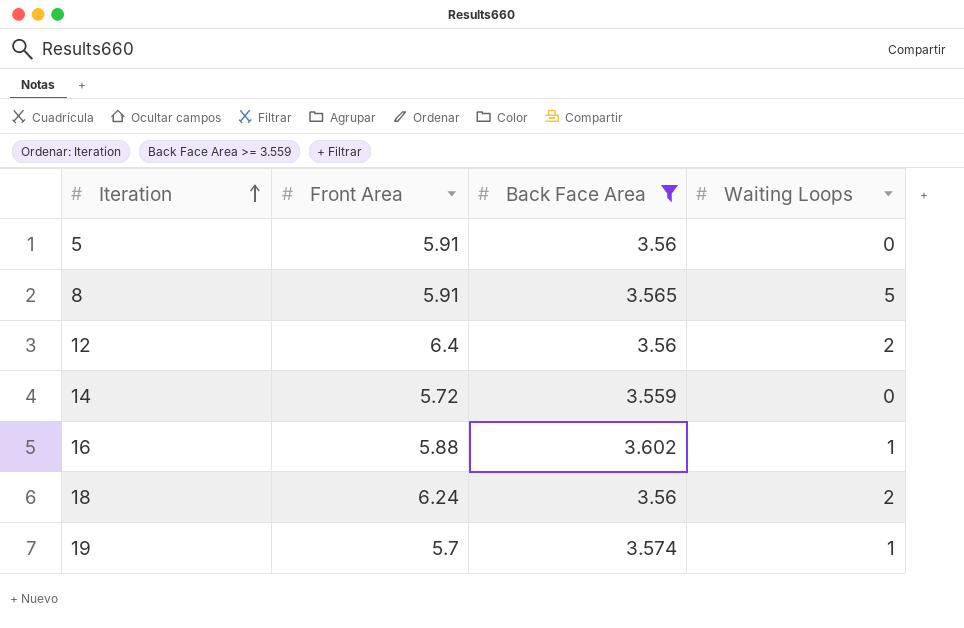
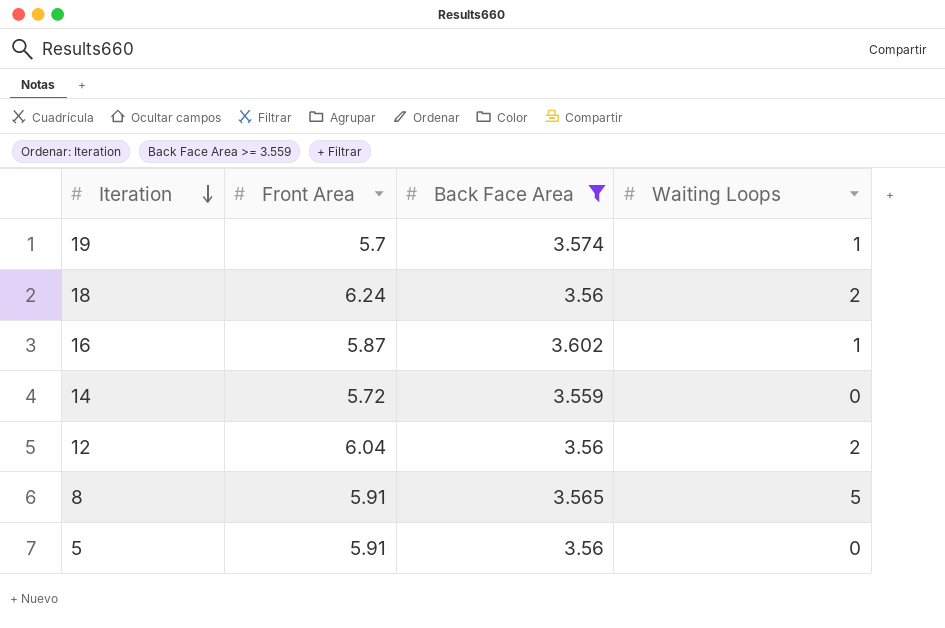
row order: Iteration ascending -> Iteration descending
16 | Front Area: 5.88 -> 5.87
12 | Front Area: 6.4 -> 6.04

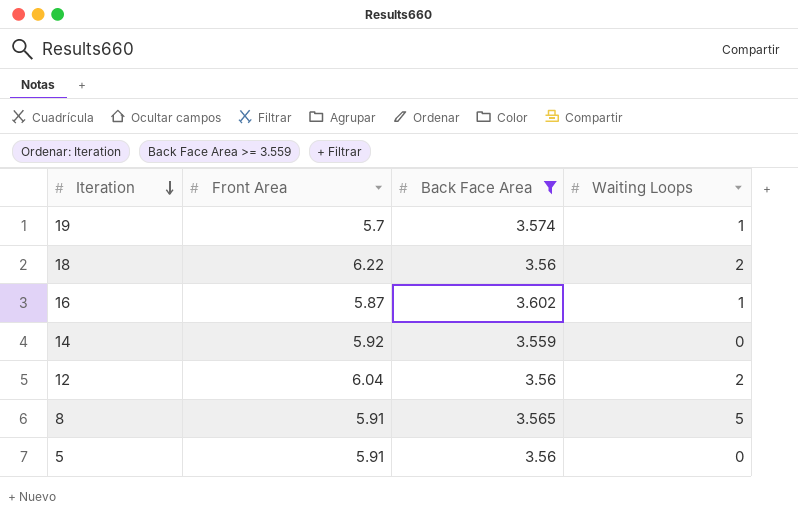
18 | Front Area: 6.24 -> 6.22
14 | Front Area: 5.72 -> 5.92

